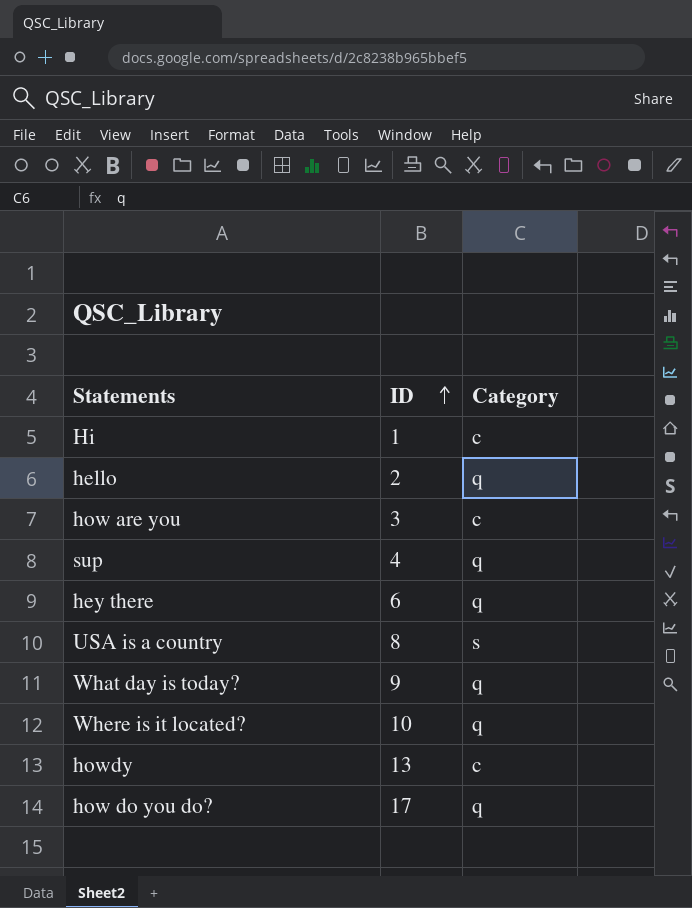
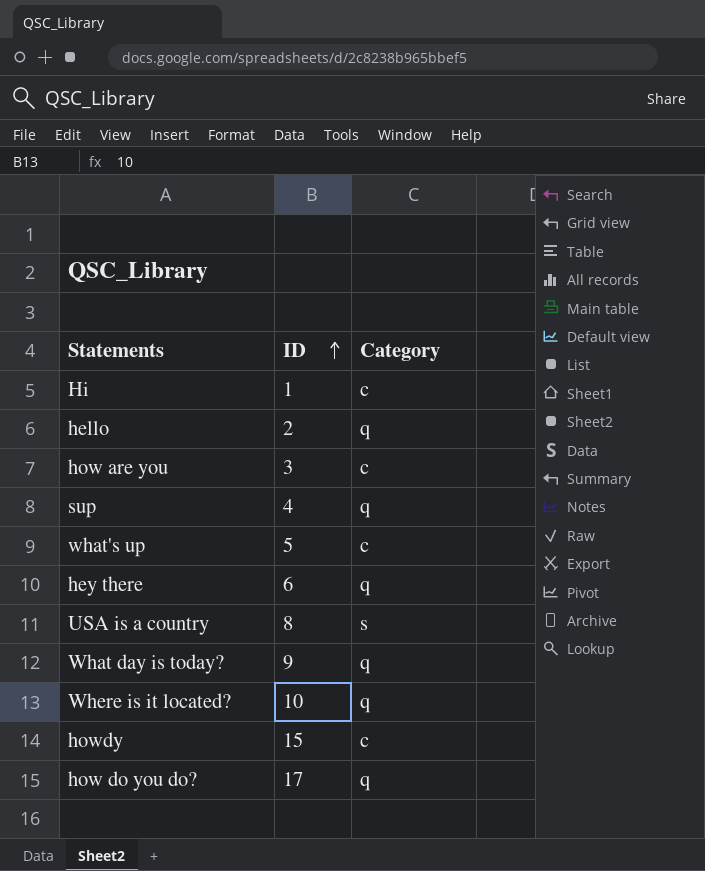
row what's up: none -> 5 | c
howdy | ID: 13 -> 15

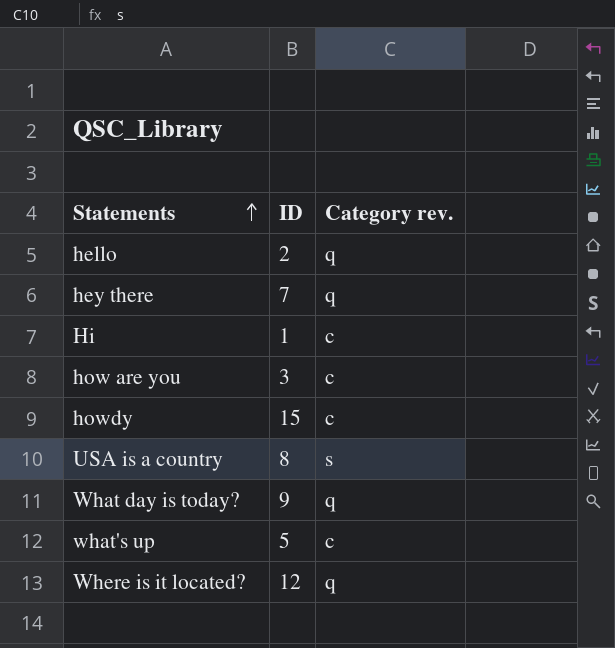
row order: ID ascending -> Statements ascending
column name: Category -> Category rev.
row sup: 4 | q -> none
row how do you do?: 17 | q -> none
hey there | ID: 6 -> 7
Where is it located? | ID: 10 -> 12

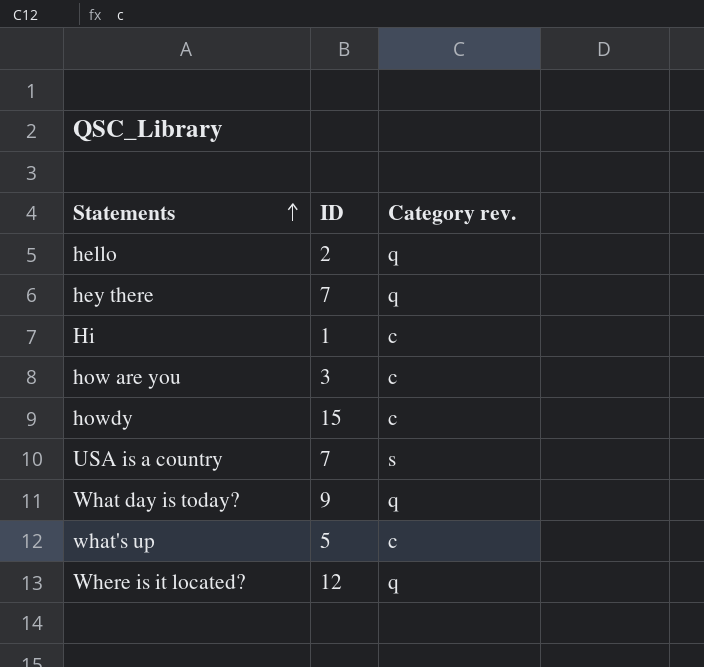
USA is a country | ID: 8 -> 7

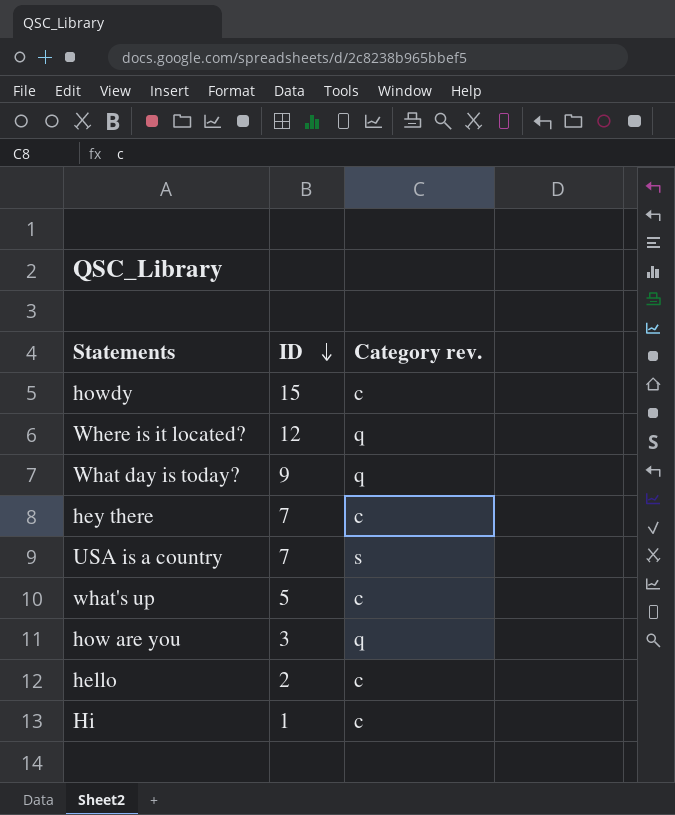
row order: Statements ascending -> ID descending
hey there | Category rev.: q -> c
how are you | Category rev.: c -> q
hello | Category rev.: q -> c

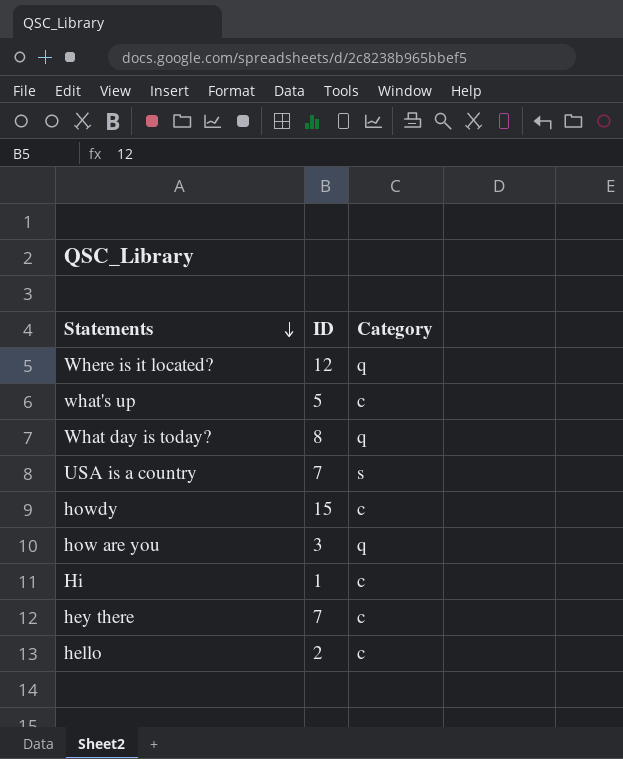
row order: ID descending -> Statements descending
column name: Category rev. -> Category
What day is today? | ID: 9 -> 8

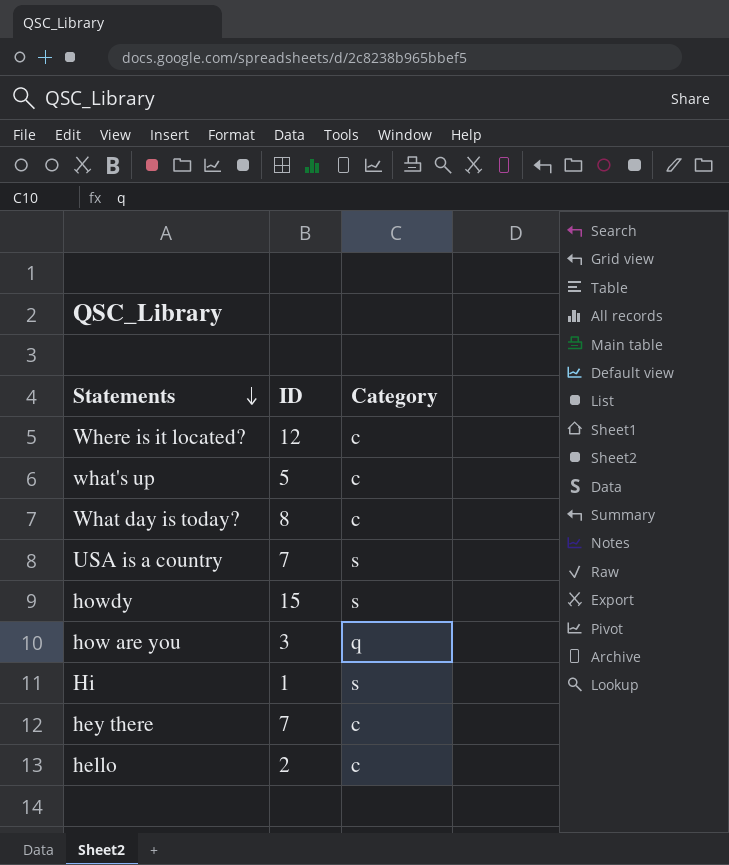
Where is it located? | Category: q -> c
What day is today? | Category: q -> c
howdy | Category: c -> s
Hi | Category: c -> s

